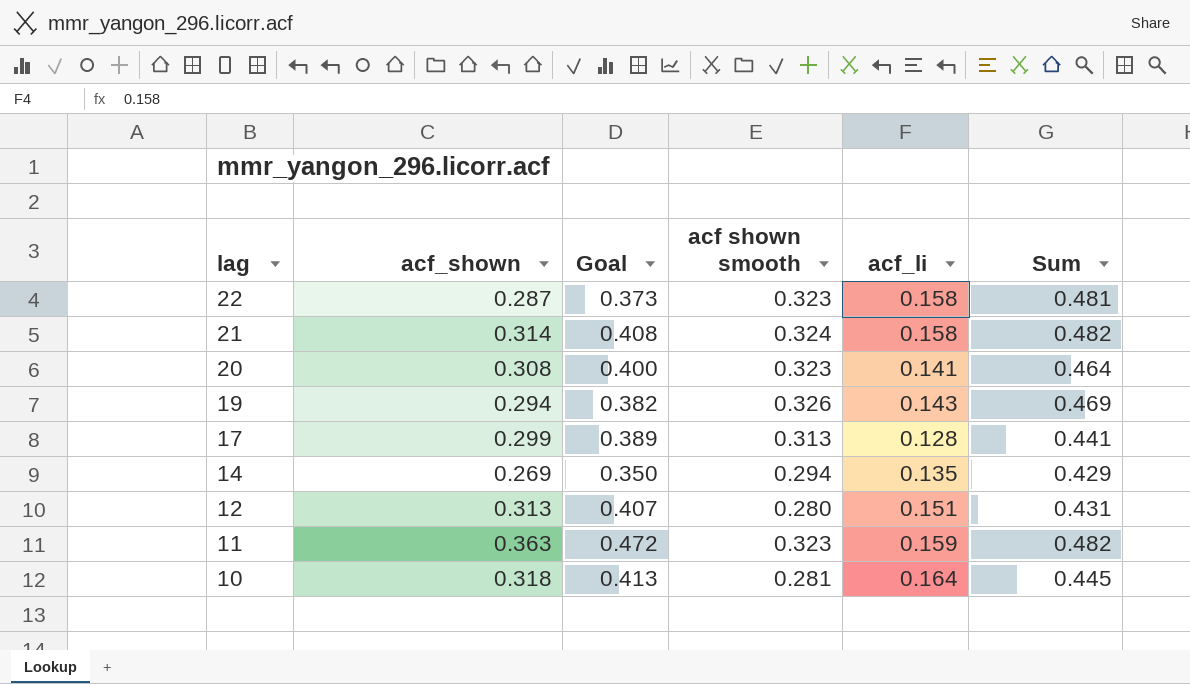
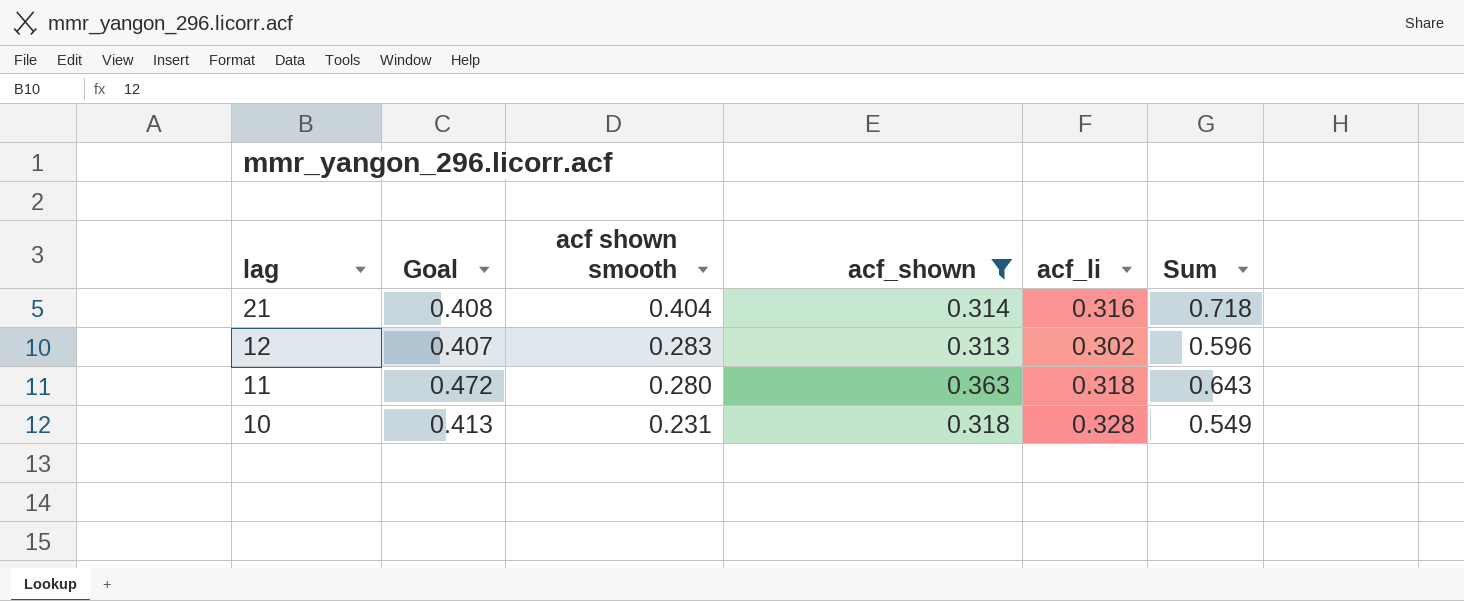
filter: none -> acf_shown >= 0.313
column acf_shown | position: 2 -> 4
column Sum | formula: [acf shown smooth] + [acf_li] -> [acf shown smooth] + [acf_shown]
21 | acf shown smooth: 0.324 -> 0.404
21 | acf_li: 0.158 -> 0.316
12 | acf shown smooth: 0.280 -> 0.283
12 | acf_li: 0.151 -> 0.302
11 | acf shown smooth: 0.323 -> 0.280
11 | acf_li: 0.159 -> 0.318
10 | acf shown smooth: 0.281 -> 0.231
10 | acf_li: 0.164 -> 0.328

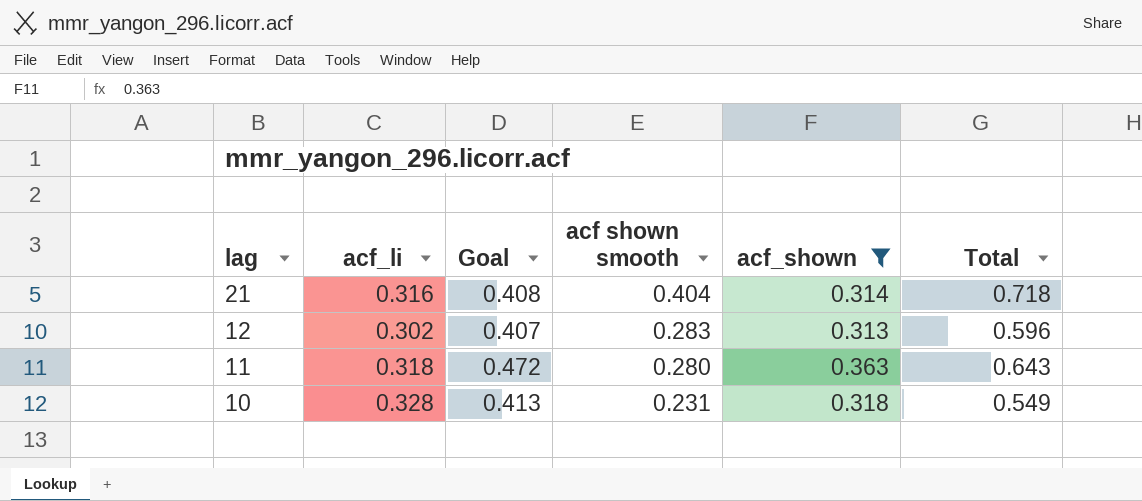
column acf_li | position: 5 -> 2
column name: Sum -> Total

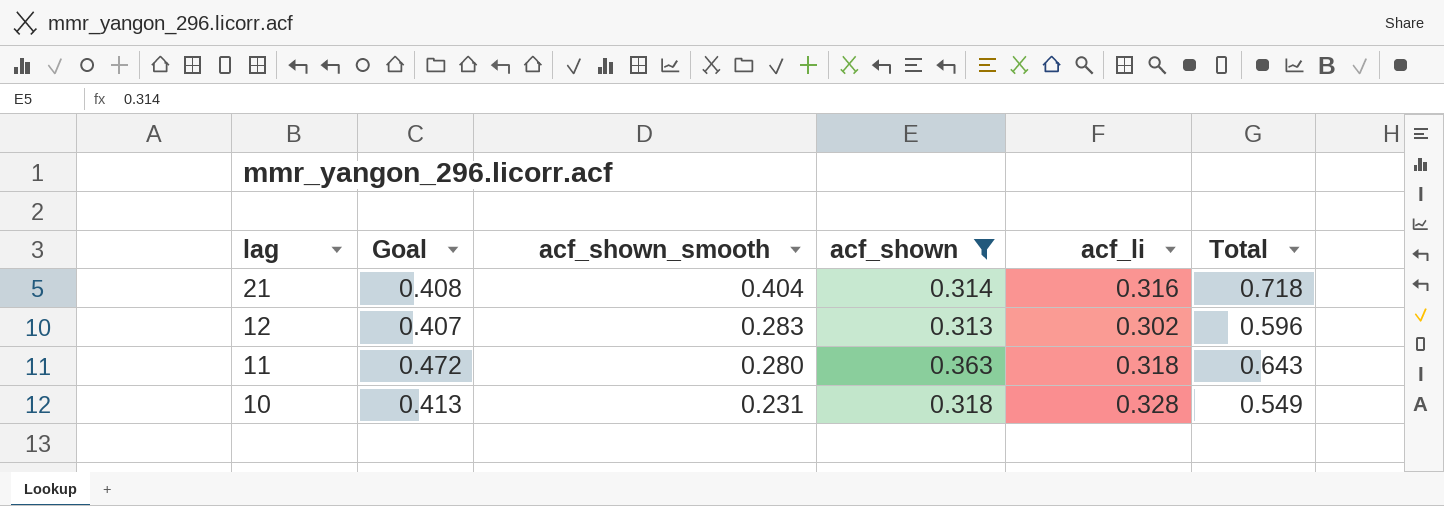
column name: acf shown smooth -> acf_shown_smooth
column acf_li | position: 2 -> 5

